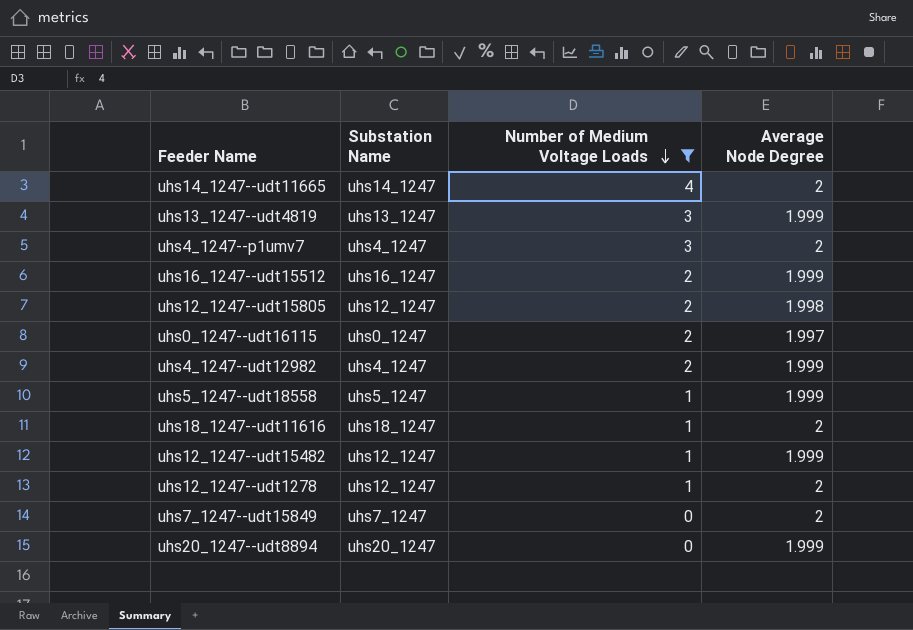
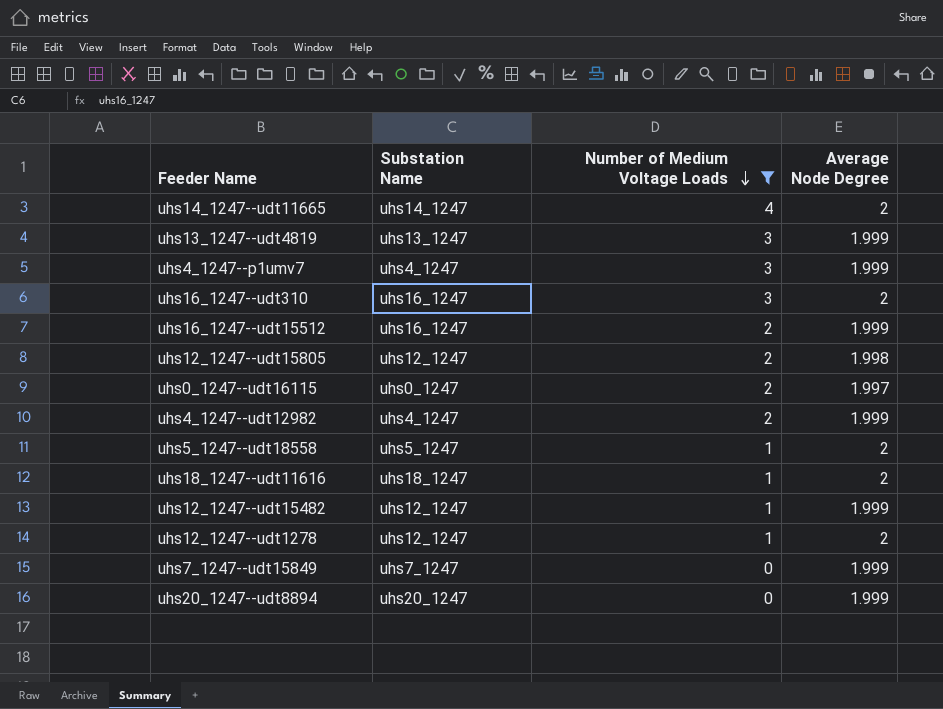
uhs4_1247--p1umv7 | Average Node Degree: 2 -> 1.999
row uhs16_1247--udt310: none -> uhs16_1247 | 3 | 2
uhs5_1247--udt18558 | Average Node Degree: 1.999 -> 2
uhs7_1247--udt15849 | Average Node Degree: 2 -> 1.999

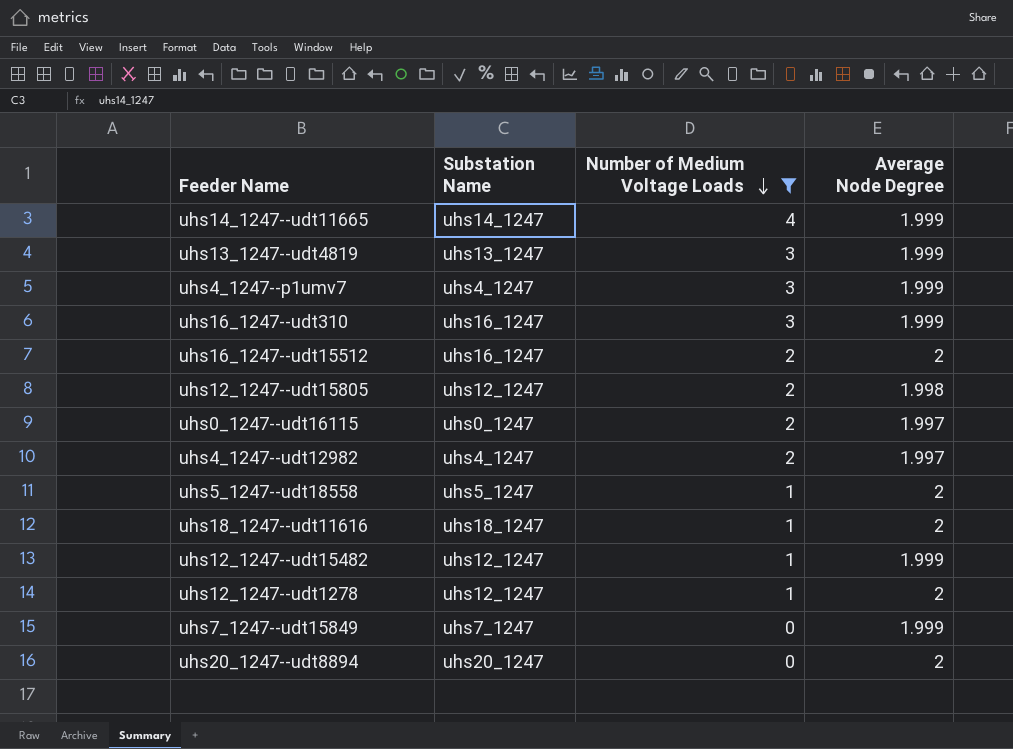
uhs14_1247--udt11665 | Average Node Degree: 2 -> 1.999
uhs16_1247--udt310 | Average Node Degree: 2 -> 1.999
uhs16_1247--udt15512 | Average Node Degree: 1.999 -> 2
uhs4_1247--udt12982 | Average Node Degree: 1.999 -> 1.997
uhs20_1247--udt8894 | Average Node Degree: 1.999 -> 2

